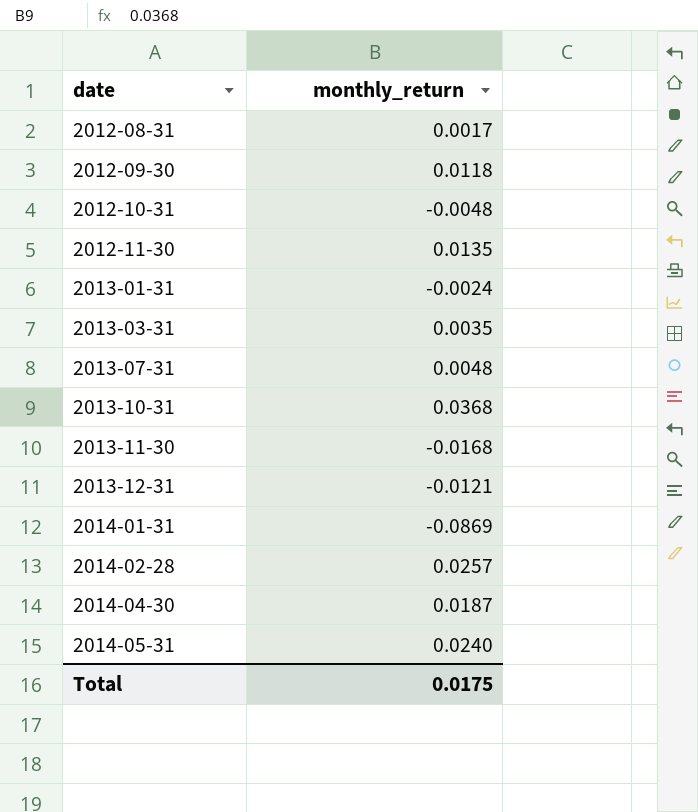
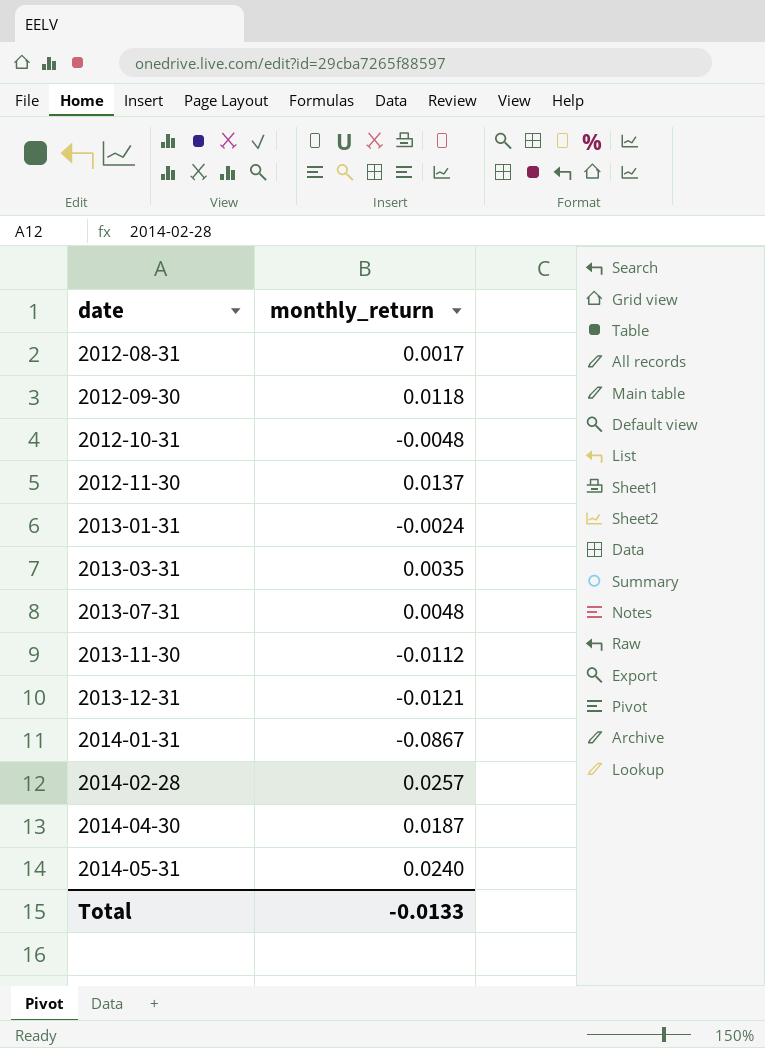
row 2013-10-31: 0.0368 -> none
2012-11-30 | monthly_return: 0.0135 -> 0.0137
2013-11-30 | monthly_return: -0.0168 -> -0.0112
2014-01-31 | monthly_return: -0.0869 -> -0.0867
Total | monthly_return: 0.0175 -> -0.0133

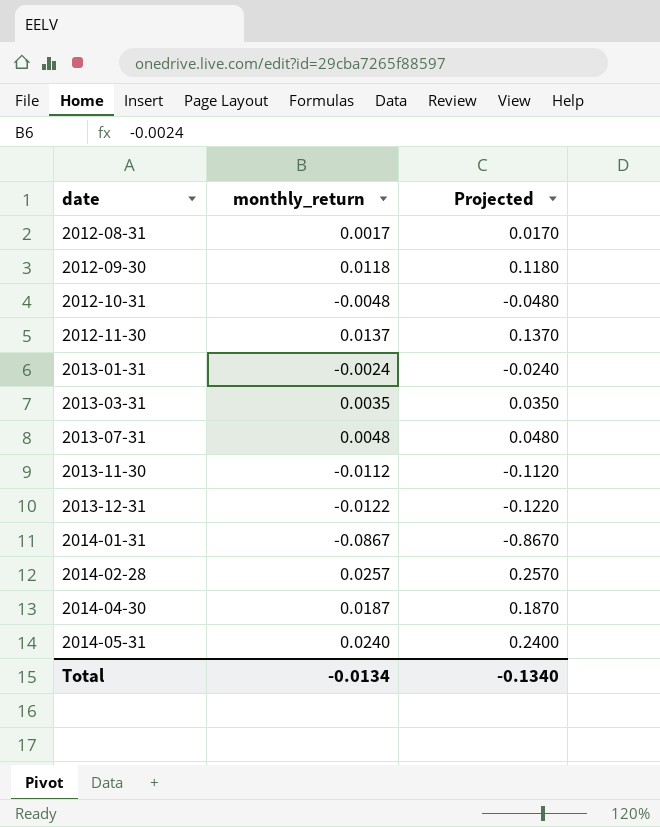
column Projected | formula: none -> [monthly_return] * 10
2013-12-31 | monthly_return: -0.0121 -> -0.0122
Total | monthly_return: -0.0133 -> -0.0134

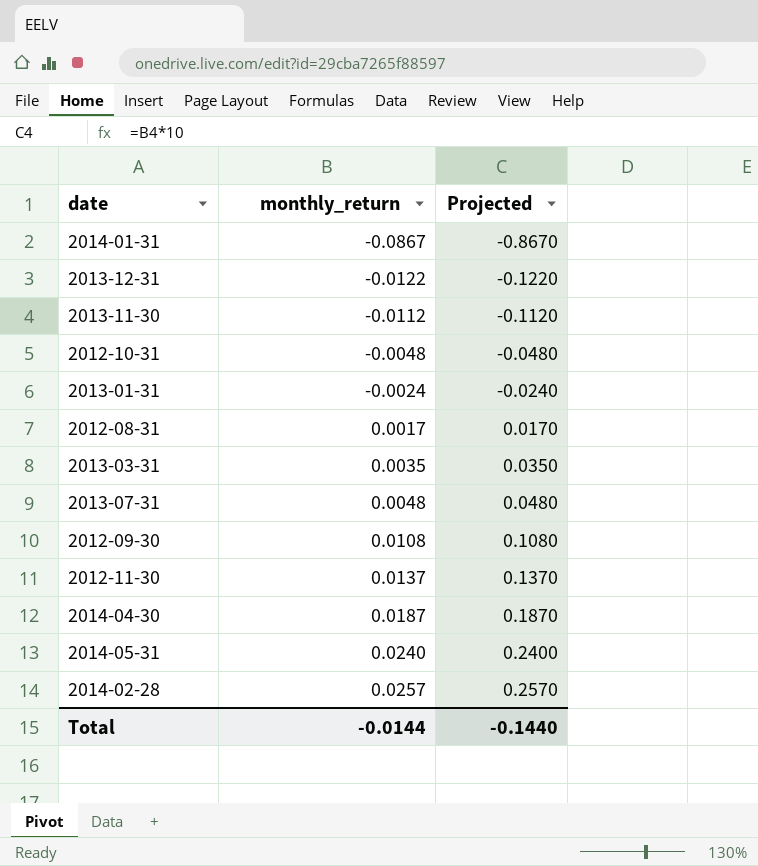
row order: date ascending -> monthly_return ascending
2012-09-30 | monthly_return: 0.0118 -> 0.0108
2012-09-30 | Projected: 0.1180 -> 0.1080
Total | monthly_return: -0.0134 -> -0.0144
Total | Projected: -0.1340 -> -0.1440

